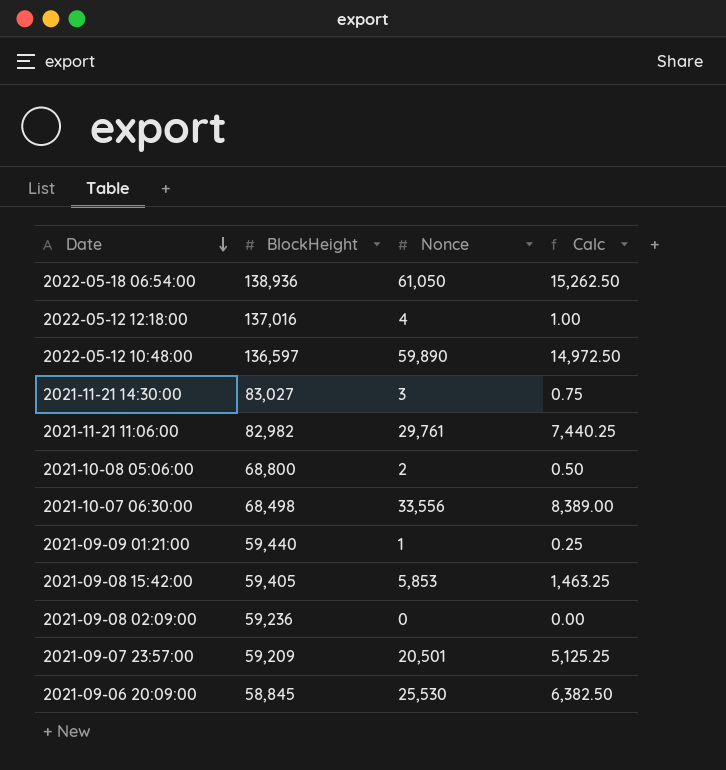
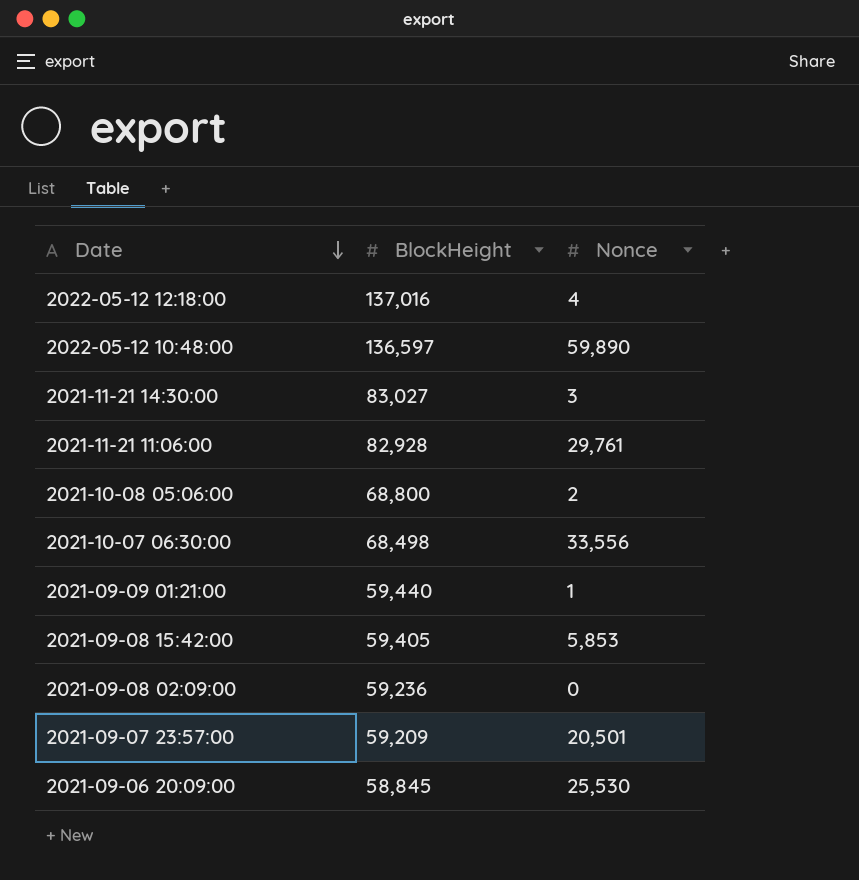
column Calc | formula: [Nonce] * 0.25 -> none
row 2022-05-18 06:54:00: 138,936 | 61,050 | 15,262.50 -> none
2021-11-21 11:06:00 | BlockHeight: 82,982 -> 82,928

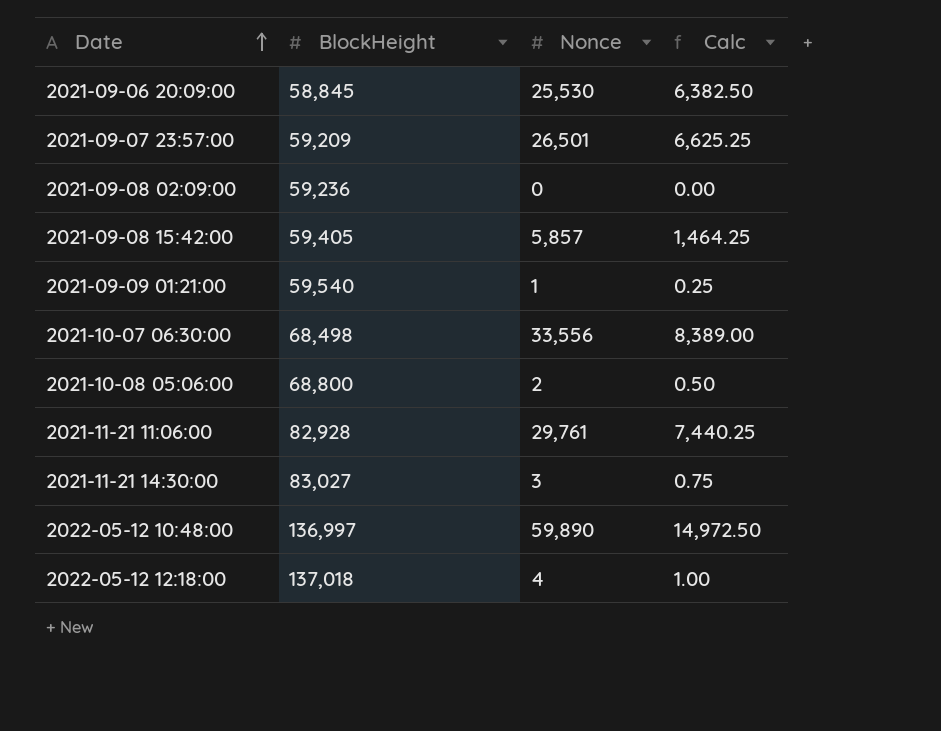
row order: Date descending -> Date ascending
column Calc | formula: none -> [Nonce] * 0.25
2021-09-07 23:57:00 | Nonce: 20,501 -> 26,501
2021-09-08 15:42:00 | Nonce: 5,853 -> 5,857
2021-09-09 01:21:00 | BlockHeight: 59,440 -> 59,540
2022-05-12 10:48:00 | BlockHeight: 136,597 -> 136,997
2022-05-12 12:18:00 | BlockHeight: 137,016 -> 137,018

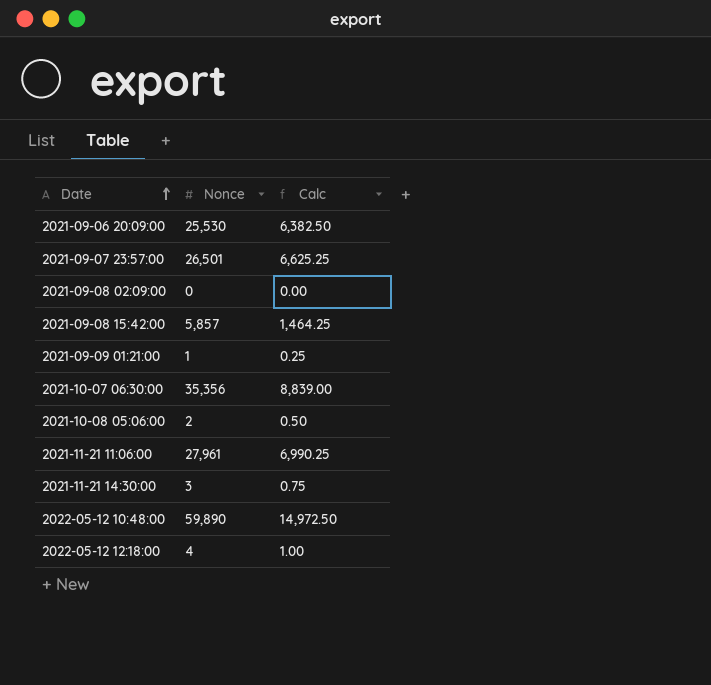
column BlockHeight | position: 2 -> none
2021-10-07 06:30:00 | Nonce: 33,556 -> 35,356
2021-10-07 06:30:00 | Calc: 8,389.00 -> 8,839.00
2021-11-21 11:06:00 | Nonce: 29,761 -> 27,961
2021-11-21 11:06:00 | Calc: 7,440.25 -> 6,990.25

